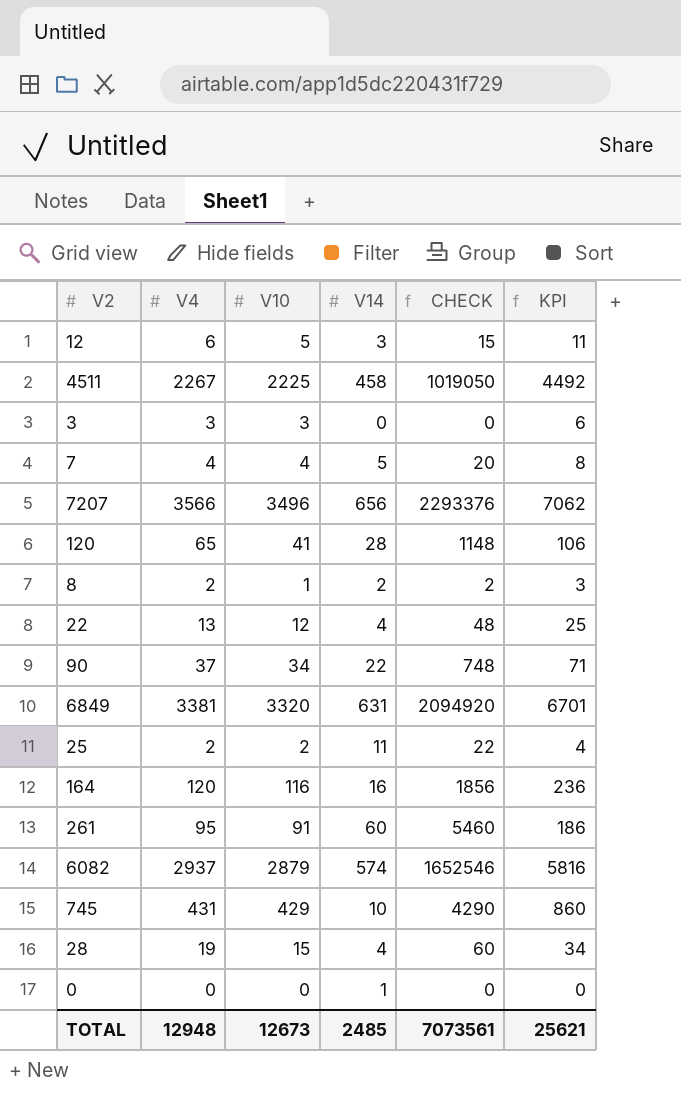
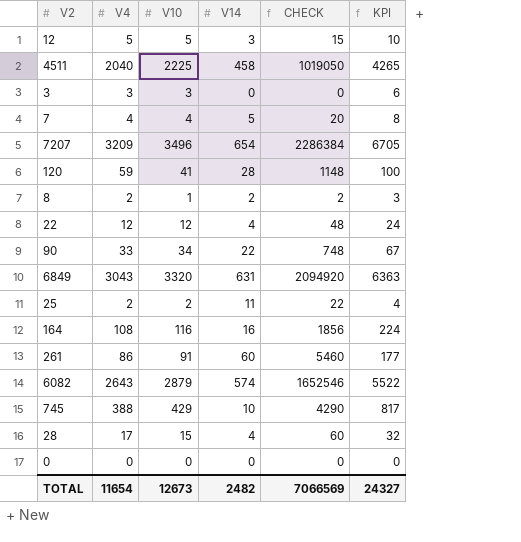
12 | V4: 6 -> 5
12 | KPI: 11 -> 10
4511 | V4: 2267 -> 2040
4511 | KPI: 4492 -> 4265
7207 | V4: 3566 -> 3209
7207 | V14: 656 -> 654
7207 | CHECK: 2293376 -> 2286384
7207 | KPI: 7062 -> 6705
120 | V4: 65 -> 59
120 | KPI: 106 -> 100
22 | V4: 13 -> 12
22 | KPI: 25 -> 24
90 | V4: 37 -> 33
90 | KPI: 71 -> 67
6849 | V4: 3381 -> 3043
6849 | KPI: 6701 -> 6363
164 | V4: 120 -> 108
164 | KPI: 236 -> 224
261 | V4: 95 -> 86
261 | KPI: 186 -> 177
6082 | V4: 2937 -> 2643
6082 | KPI: 5816 -> 5522
745 | V4: 431 -> 388
745 | KPI: 860 -> 817
28 | V4: 19 -> 17
28 | KPI: 34 -> 32
0 | V14: 1 -> 0
TOTAL | V4: 12948 -> 11654
TOTAL | V14: 2485 -> 2482
TOTAL | CHECK: 7073561 -> 7066569
TOTAL | KPI: 25621 -> 24327

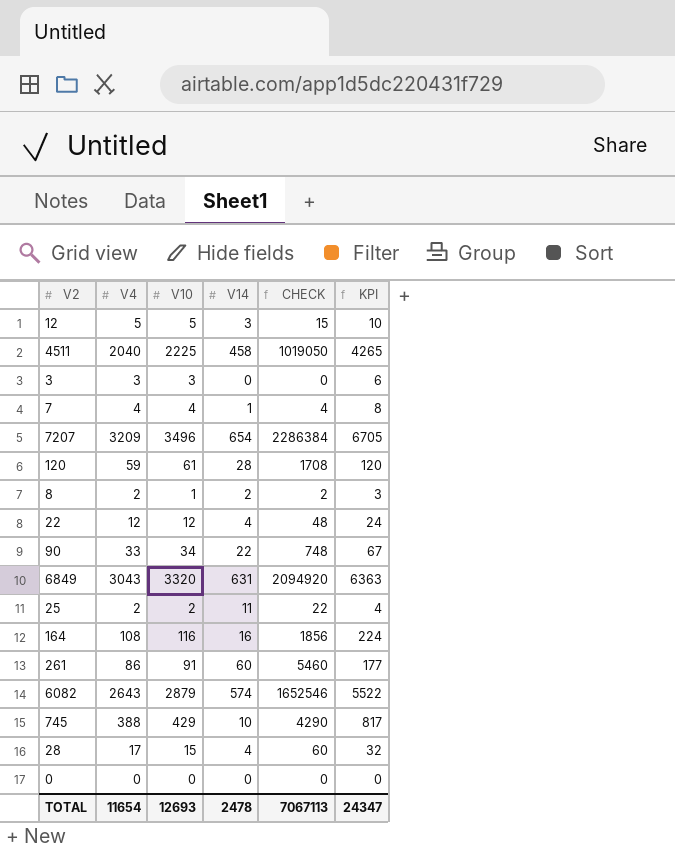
7 | V14: 5 -> 1
7 | CHECK: 20 -> 4
120 | V10: 41 -> 61
120 | CHECK: 1148 -> 1708
120 | KPI: 100 -> 120
TOTAL | V10: 12673 -> 12693
TOTAL | V14: 2482 -> 2478
TOTAL | CHECK: 7066569 -> 7067113
TOTAL | KPI: 24327 -> 24347

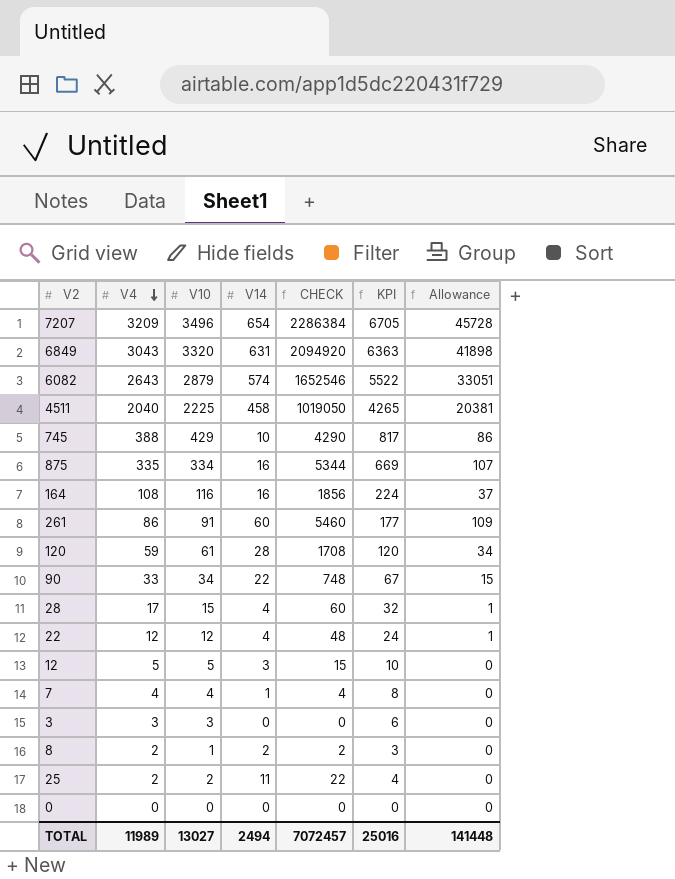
row order: none -> V4 descending
column Allowance | formula: none -> [CHECK] * 0.02
row 875: none -> 335 | 334 | 16 | 5344 | 669 | 107
TOTAL | V4: 11654 -> 11989
TOTAL | V10: 12693 -> 13027
TOTAL | V14: 2478 -> 2494
TOTAL | CHECK: 7067113 -> 7072457
TOTAL | KPI: 24347 -> 25016

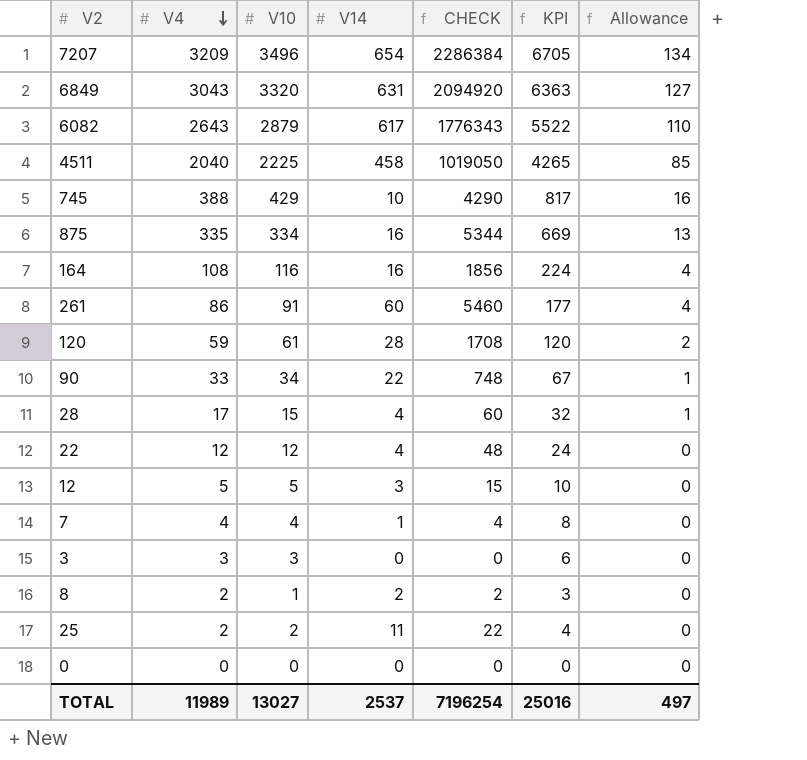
column Allowance | formula: [CHECK] * 0.02 -> [KPI] * 0.02
6082 | V14: 574 -> 617
6082 | CHECK: 1652546 -> 1776343
TOTAL | V14: 2494 -> 2537
TOTAL | CHECK: 7072457 -> 7196254
TOTAL | Allowance: 141448 -> 497

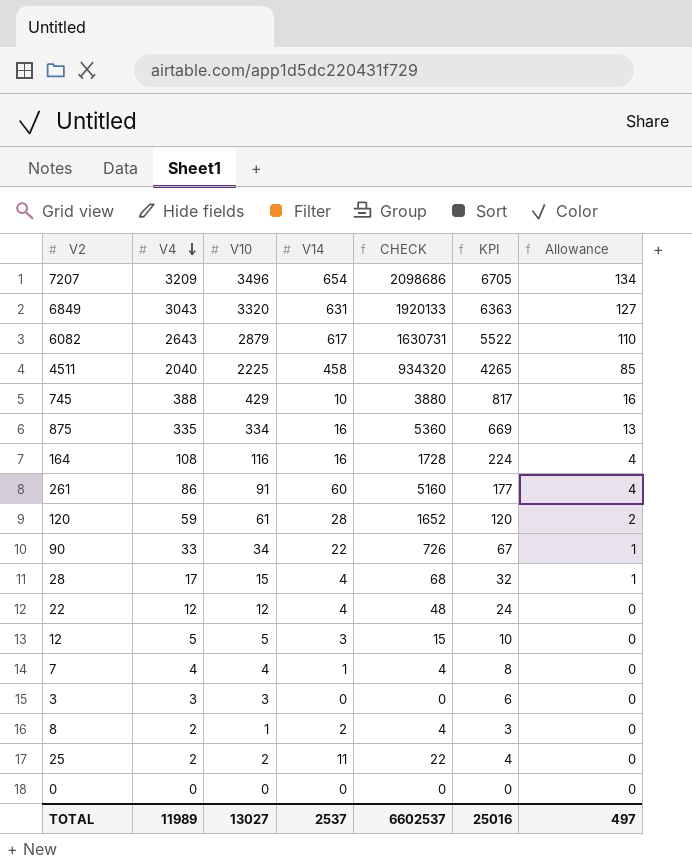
column CHECK | formula: [V10] * [V14] -> [V4] * [V14]
TOTAL | CHECK: 7196254 -> 6602537

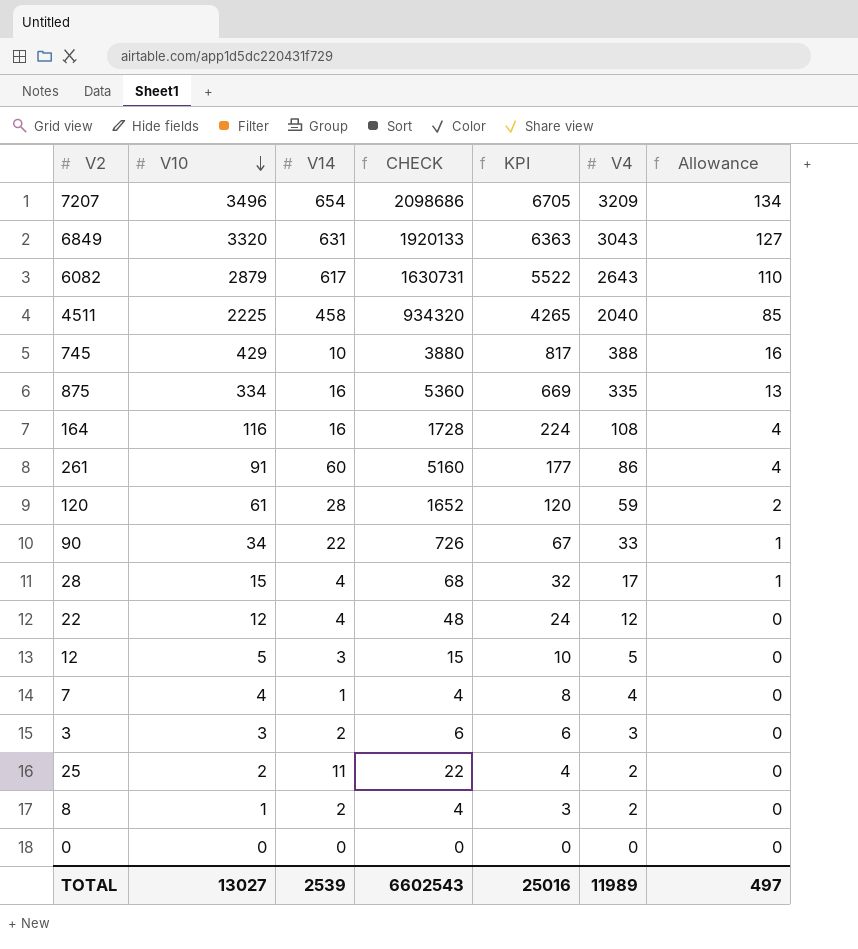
row order: V4 descending -> V10 descending
column V4 | position: 2 -> 6
3 | V14: 0 -> 2
3 | CHECK: 0 -> 6
TOTAL | V14: 2537 -> 2539
TOTAL | CHECK: 6602537 -> 6602543

